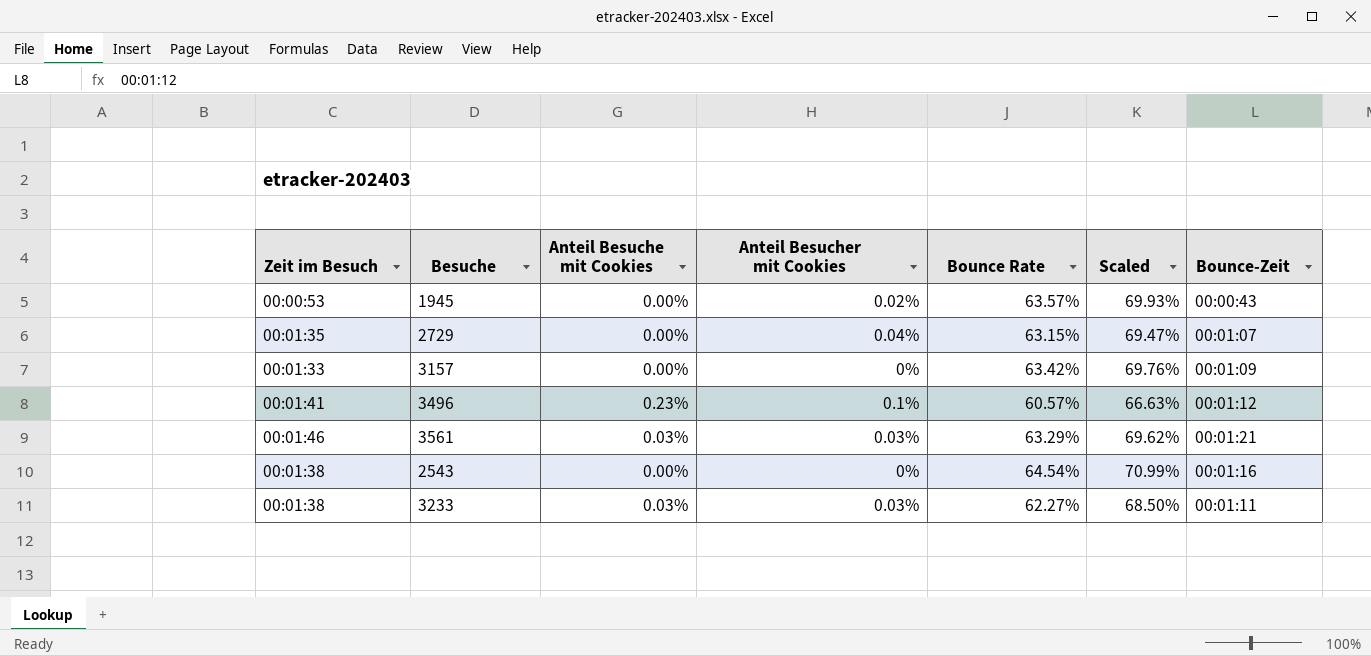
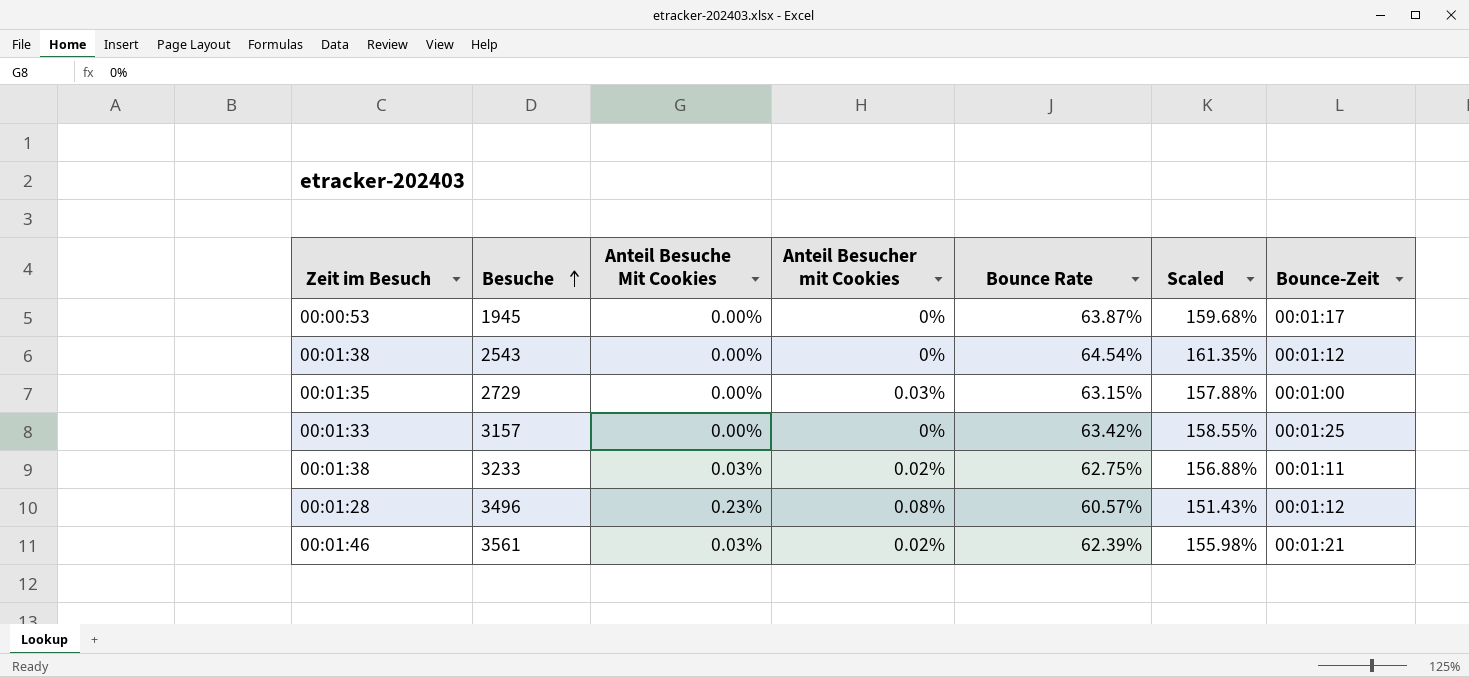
row order: none -> Besuche ascending
column name: Anteil Besuche mit Cookies -> Anteil Besuche Mit Cookies
column Scaled | formula: [Bounce Rate] * 1.1 -> [Bounce Rate] * 2.5
1945 | Anteil Besucher mit Cookies: 0.02% -> 0%
1945 | Bounce Rate: 63.57% -> 63.87%
1945 | Bounce-Zeit: 00:00:43 -> 00:01:17
2543 | Bounce-Zeit: 00:01:16 -> 00:01:12
2729 | Anteil Besucher mit Cookies: 0.04% -> 0.03%
2729 | Bounce-Zeit: 00:01:07 -> 00:01:00
3157 | Bounce-Zeit: 00:01:09 -> 00:01:25
3233 | Anteil Besucher mit Cookies: 0.03% -> 0.02%
3233 | Bounce Rate: 62.27% -> 62.75%
3496 | Zeit im Besuch: 00:01:41 -> 00:01:28
3496 | Anteil Besucher mit Cookies: 0.1% -> 0.08%
3561 | Anteil Besucher mit Cookies: 0.03% -> 0.02%
3561 | Bounce Rate: 63.29% -> 62.39%

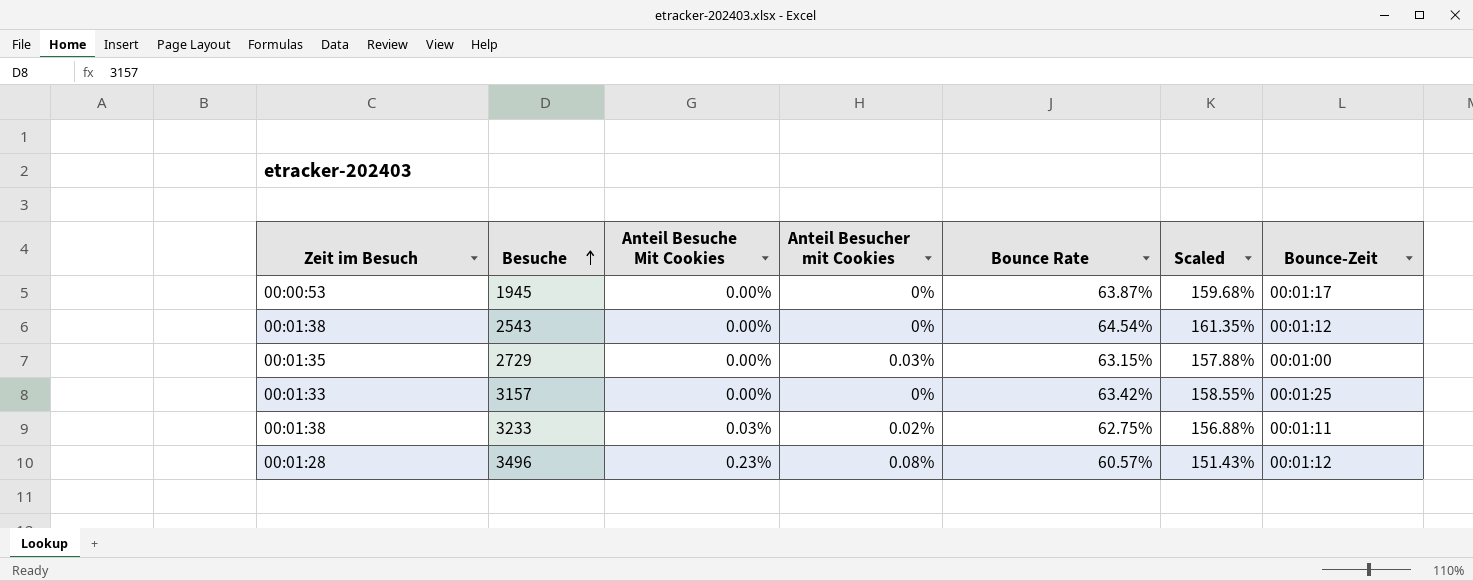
row 3561: 00:01:46 | 0.03% | 0.02% | 62.39% | 155.98% | 00:01:21 -> none

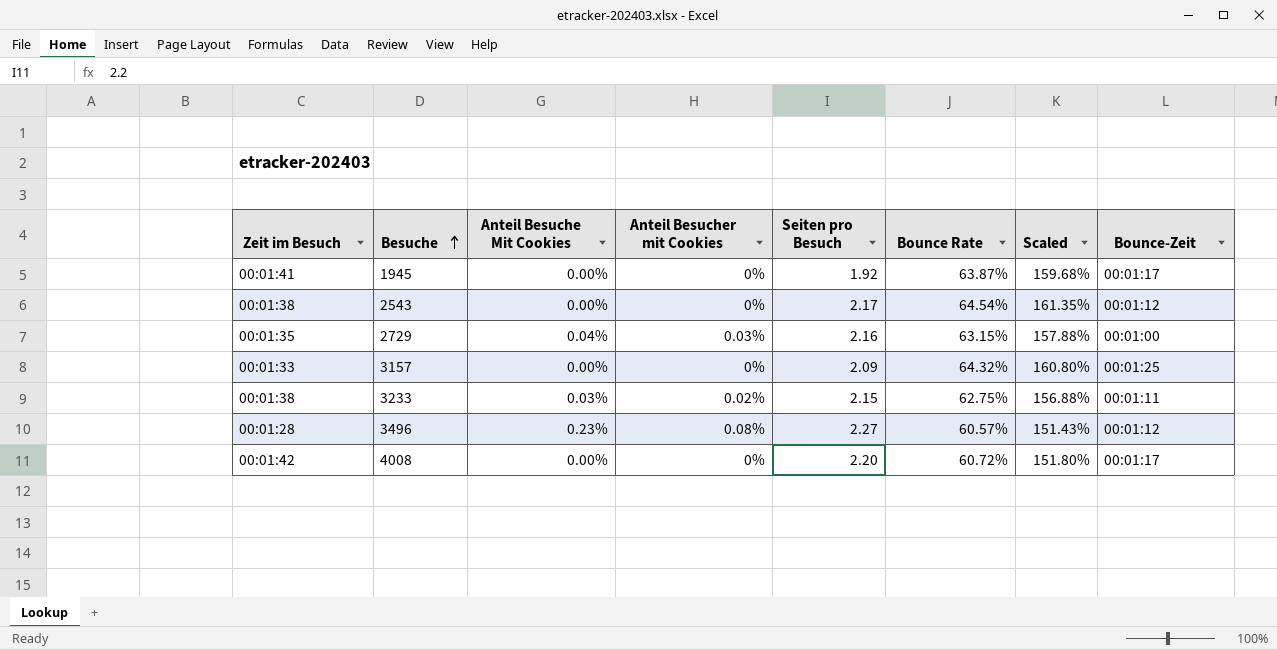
column Seiten pro Besuch | position: none -> 5
1945 | Zeit im Besuch: 00:00:53 -> 00:01:41
2729 | Anteil Besuche Mit Cookies: 0.00% -> 0.04%
3157 | Bounce Rate: 63.42% -> 64.32%
3157 | Scaled: 158.55% -> 160.80%
row 4008: none -> 00:01:42 | 0.00% | 0% | 2.20 | 60.72% | 151.80% | 00:01:17

